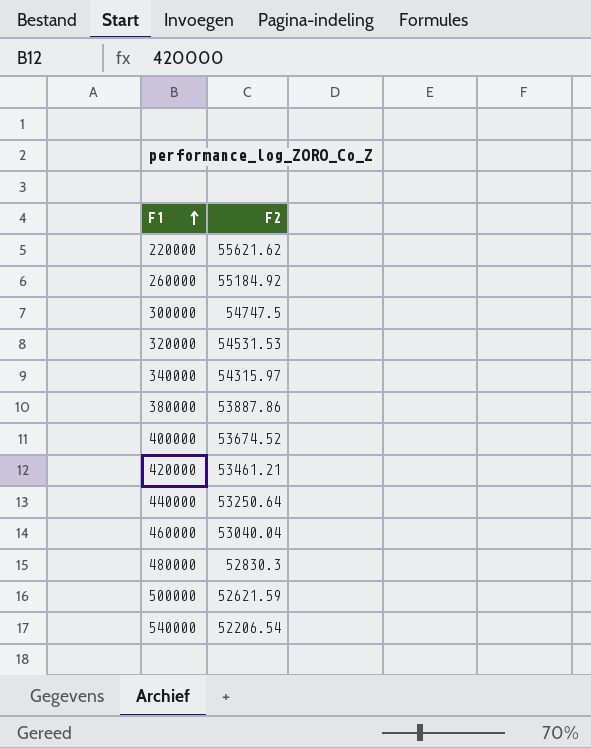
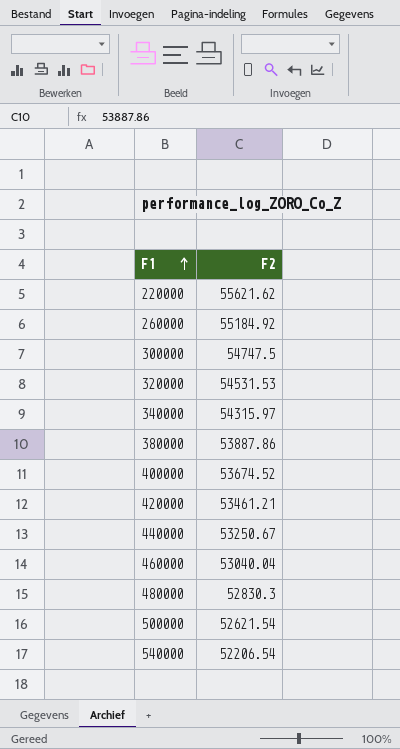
440000 | F2: 53250.64 -> 53250.67
500000 | F2: 52621.59 -> 52621.54

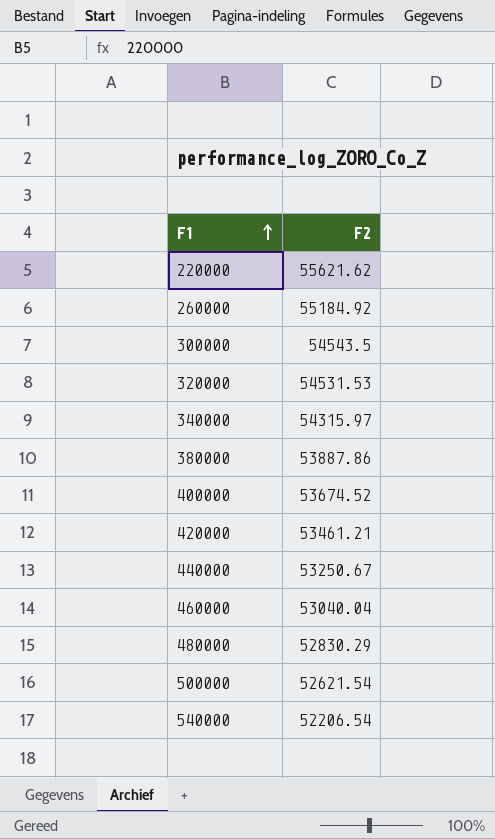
300000 | F2: 54747.5 -> 54543.5
480000 | F2: 52830.3 -> 52830.29

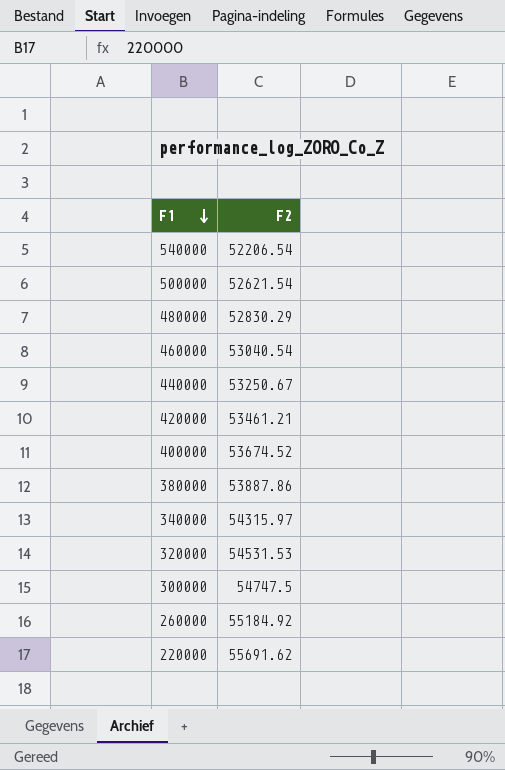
row order: F1 ascending -> F1 descending
460000 | F2: 53040.04 -> 53040.54
300000 | F2: 54543.5 -> 54747.5
220000 | F2: 55621.62 -> 55691.62

